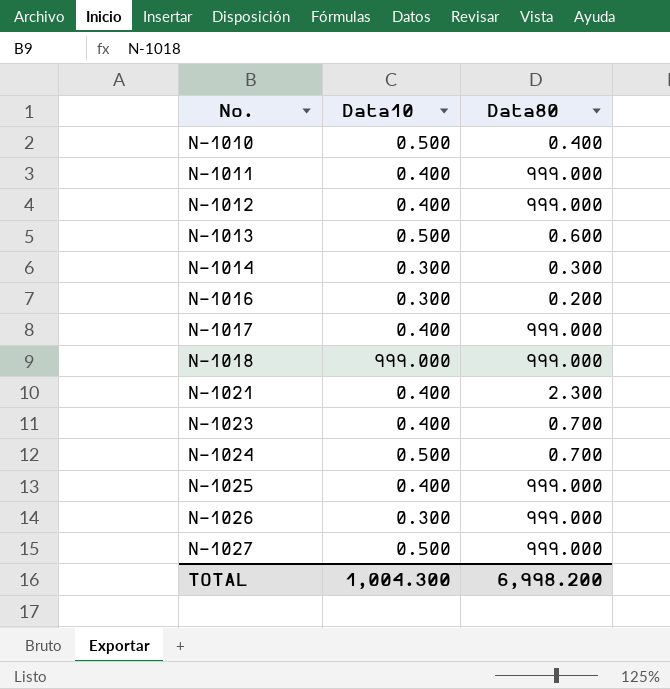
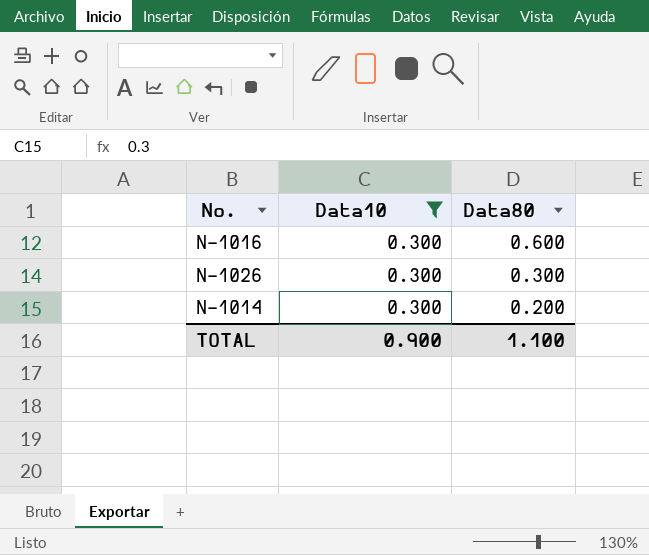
filter: none -> Data10 = 0.300
row order: No. ascending -> Data80 descending
N-1016 | Data80: 0.200 -> 0.600
N-1026 | Data80: 999.000 -> 0.300
N-1014 | Data80: 0.300 -> 0.200
TOTAL | Data10: 1,004.300 -> 0.900
TOTAL | Data80: 6,998.200 -> 1.100

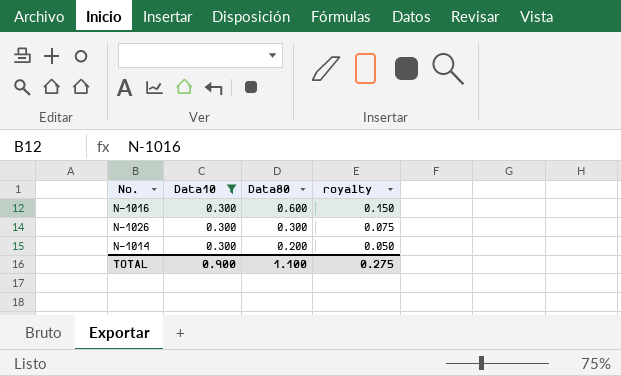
column royalty | formula: none -> [Data80] * 0.25

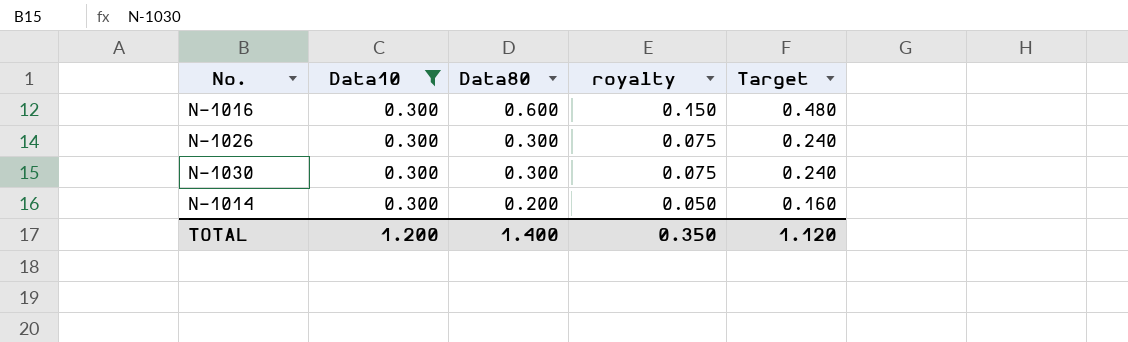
column Target | formula: none -> [Data80] * 0.8
row N-1030: none -> 0.300 | 0.300 | 0.075 | 0.240
TOTAL | Data10: 0.900 -> 1.200
TOTAL | Data80: 1.100 -> 1.400
TOTAL | royalty: 0.275 -> 0.350

